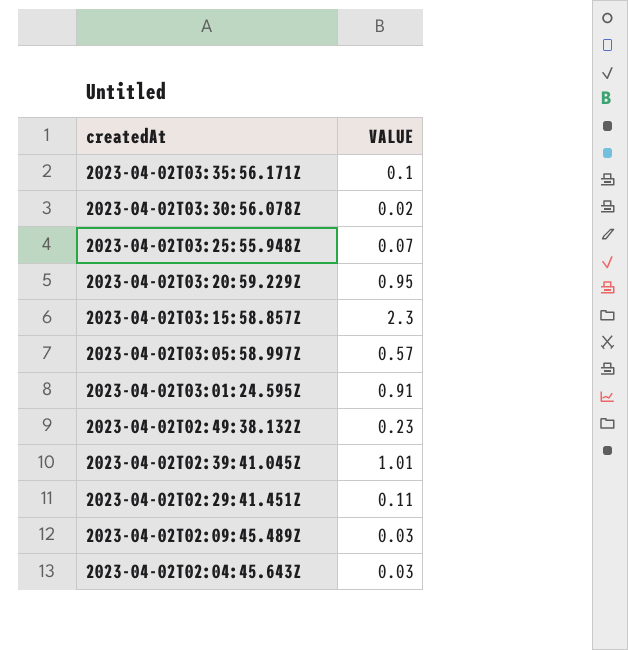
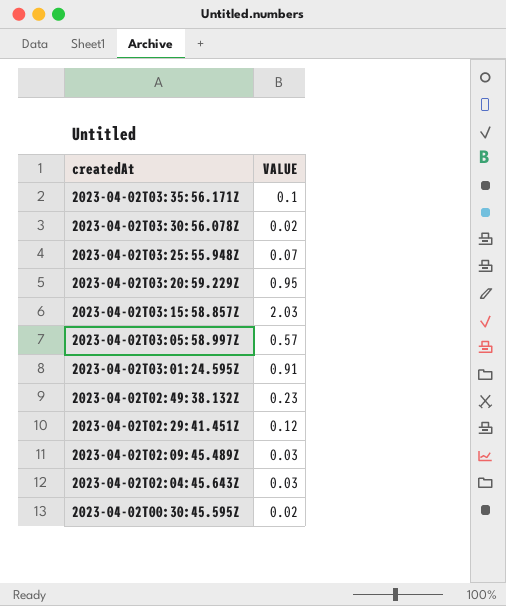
row 2023-04-02T02:39:41.045Z: 1.01 -> none
2023-04-02T03:15:58.857Z | VALUE: 2.3 -> 2.03
2023-04-02T02:29:41.451Z | VALUE: 0.11 -> 0.12
row 2023-04-02T00:30:45.595Z: none -> 0.02

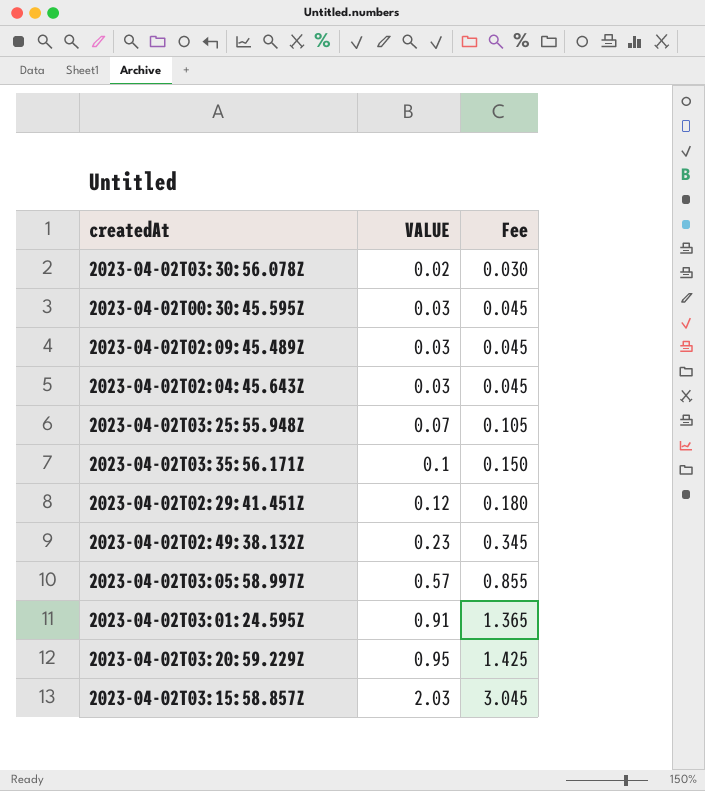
row order: createdAt descending -> VALUE ascending
column Fee | formula: none -> [VALUE] * 1.5
2023-04-02T00:30:45.595Z | VALUE: 0.02 -> 0.03

